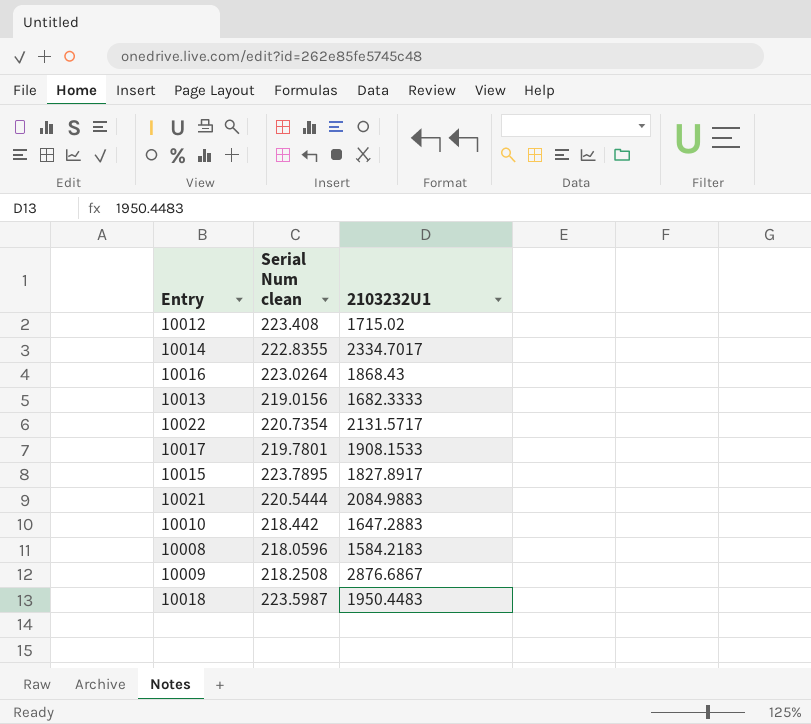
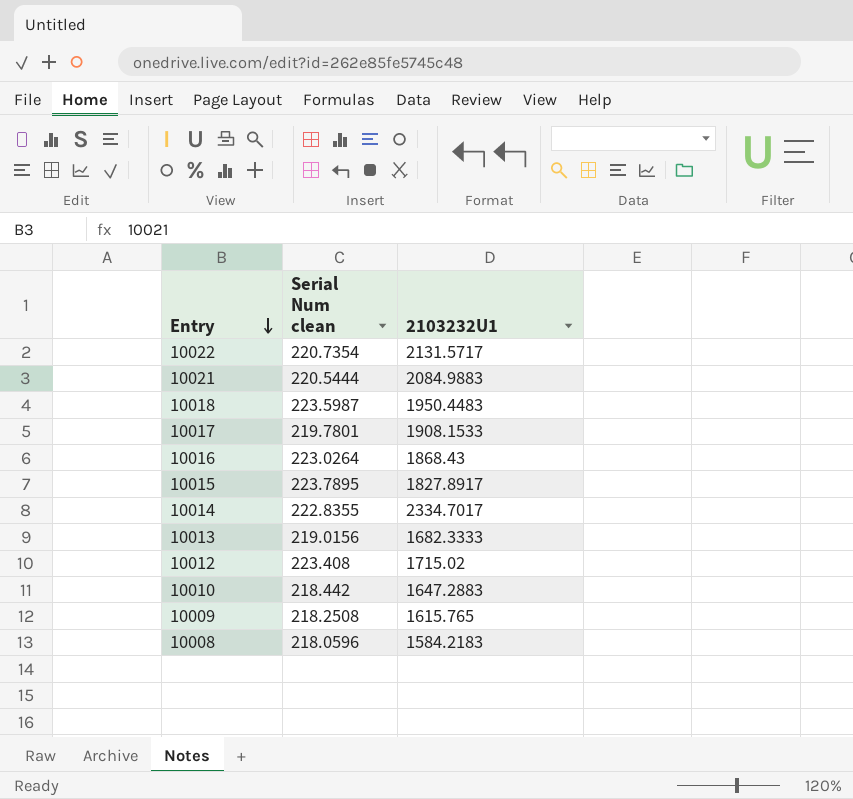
row order: none -> Entry descending
10009 | 2103232U1: 2876.6867 -> 1615.765

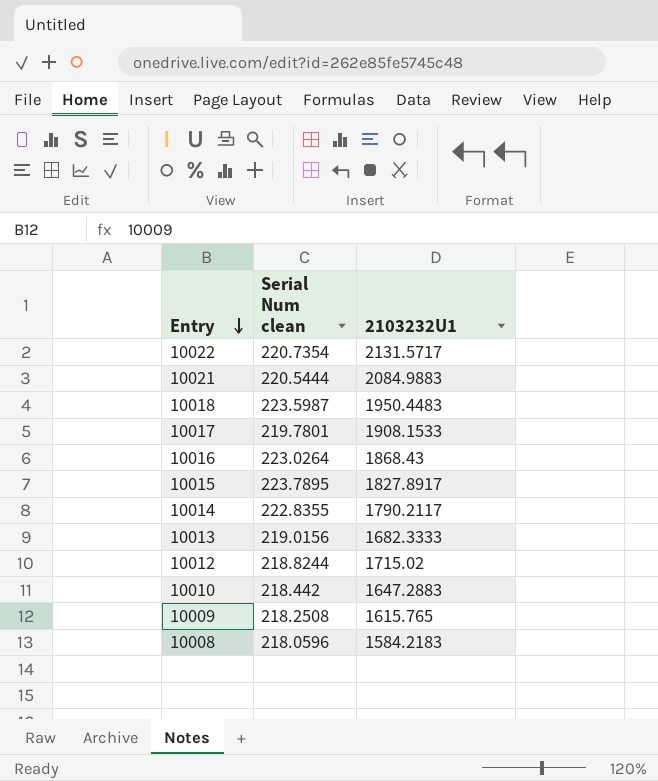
10014 | 2103232U1: 2334.7017 -> 1790.2117
10012 | Serial Num clean: 223.408 -> 218.8244

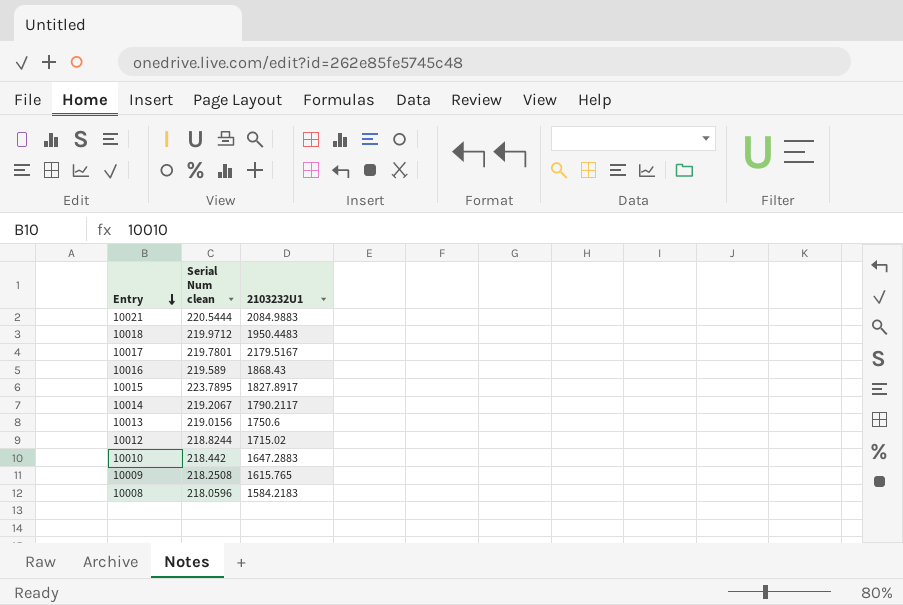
row 10022: 220.7354 | 2131.5717 -> none
10018 | Serial Num clean: 223.5987 -> 219.9712
10017 | 2103232U1: 1908.1533 -> 2179.5167
10016 | Serial Num clean: 223.0264 -> 219.589
10014 | Serial Num clean: 222.8355 -> 219.2067
10013 | 2103232U1: 1682.3333 -> 1750.6

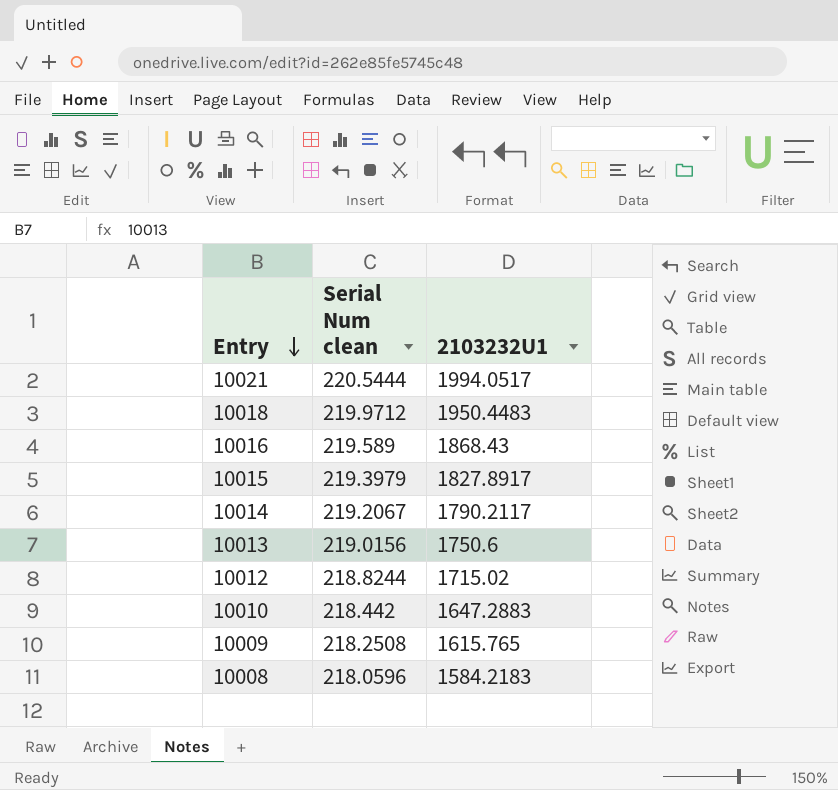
row 10017: 219.7801 | 2179.5167 -> none
10021 | 2103232U1: 2084.9883 -> 1994.0517
10015 | Serial Num clean: 223.7895 -> 219.3979

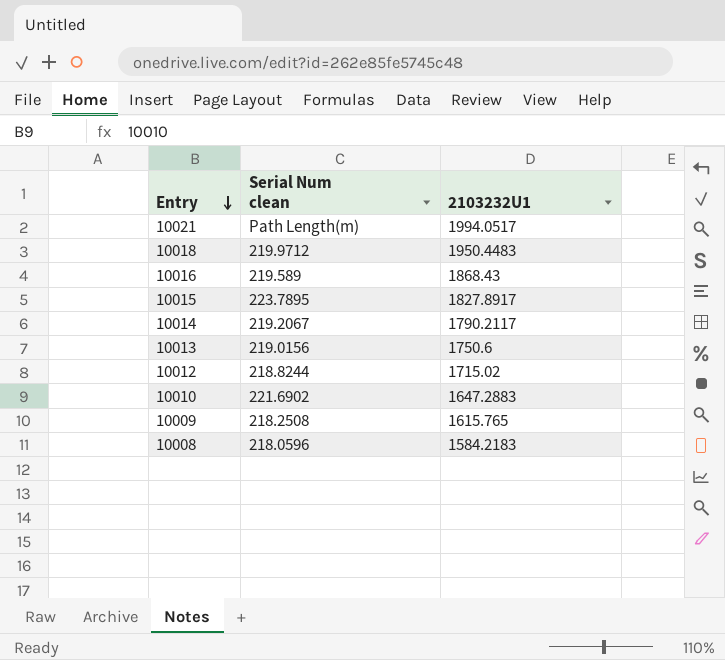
10021 | Serial Num clean: 220.5444 -> Path Length(m)
10015 | Serial Num clean: 219.3979 -> 223.7895
10010 | Serial Num clean: 218.442 -> 221.6902

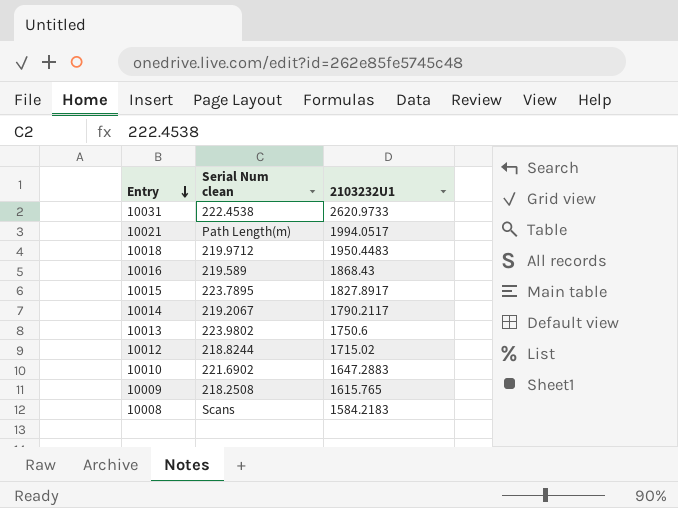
row 10031: none -> 222.4538 | 2620.9733
10013 | Serial Num clean: 219.0156 -> 223.9802
10008 | Serial Num clean: 218.0596 -> Scans

